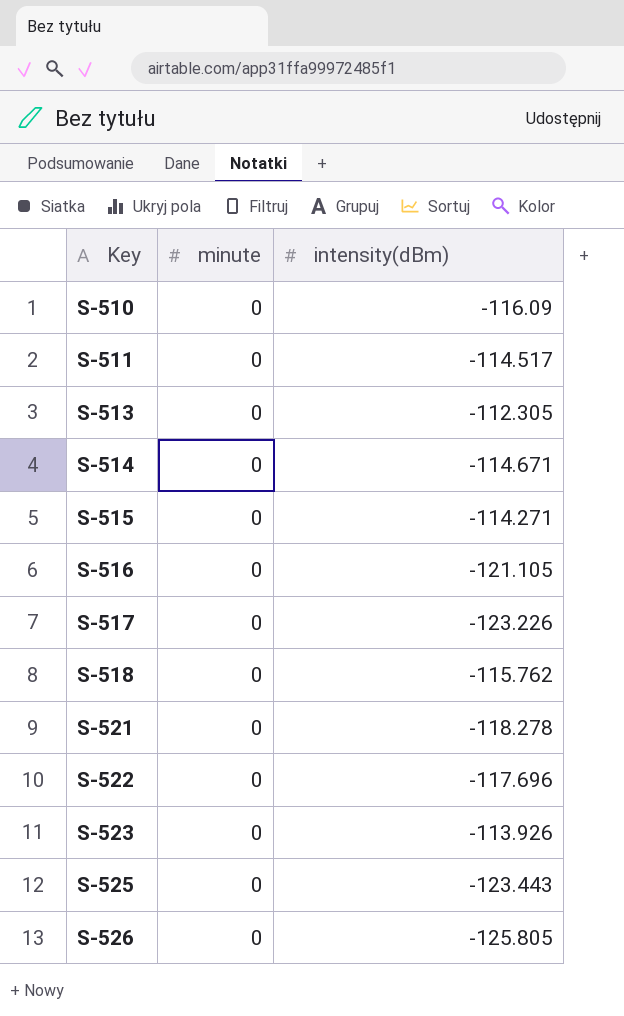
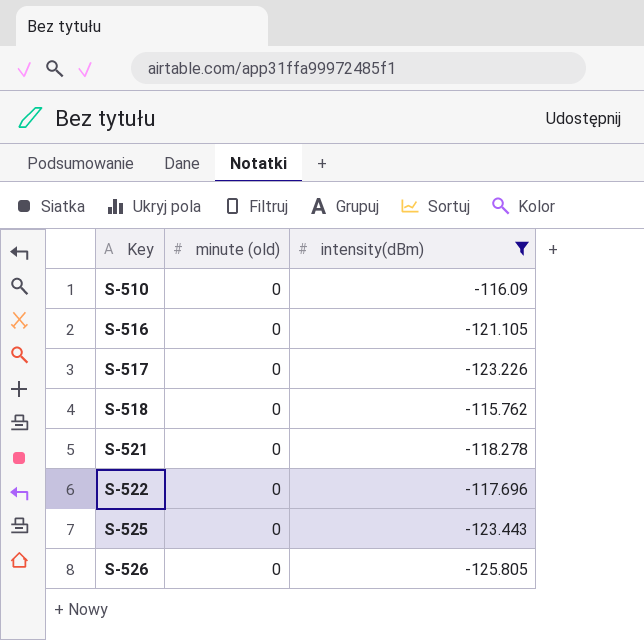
filter: none -> intensity(dBm) <= -115.762
column name: minute -> minute (old)

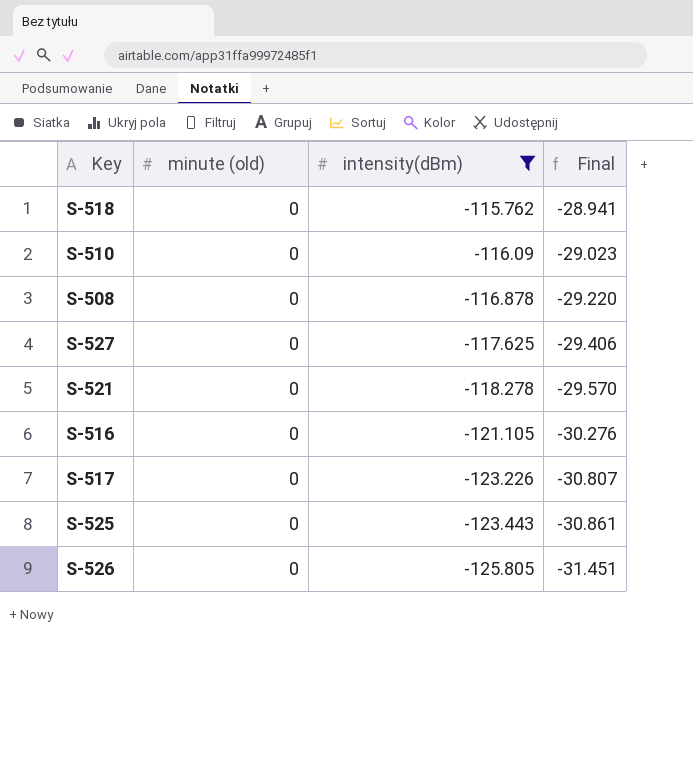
row order: Key ascending -> intensity(dBm) descending
column Final | formula: none -> [intensity(dBm)] * 0.25
row S-522: 0 | -117.696 -> none
row S-508: none -> 0 | -116.878 | -29.220
row S-527: none -> 0 | -117.625 | -29.406

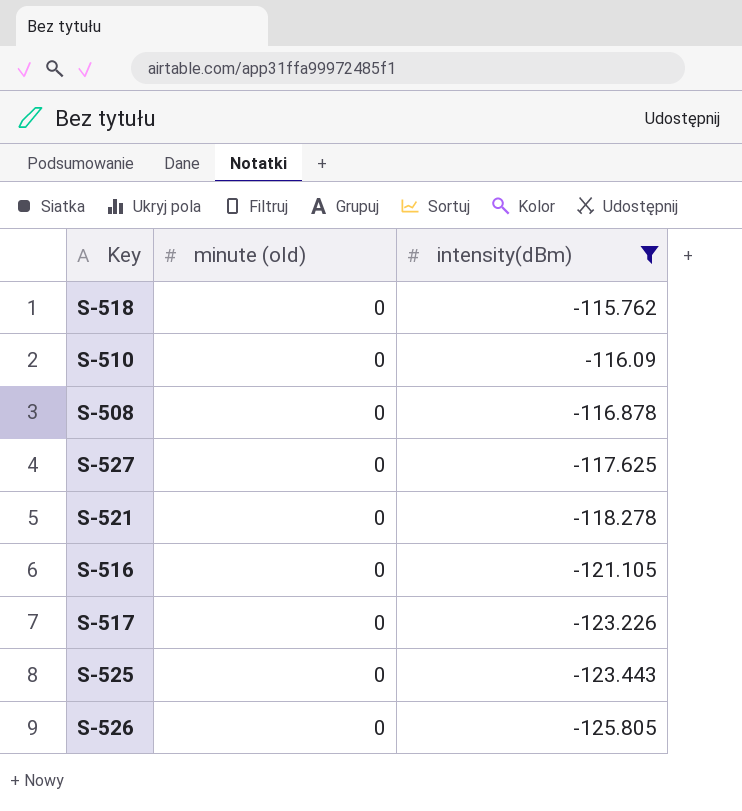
column Final | formula: [intensity(dBm)] * 0.25 -> none

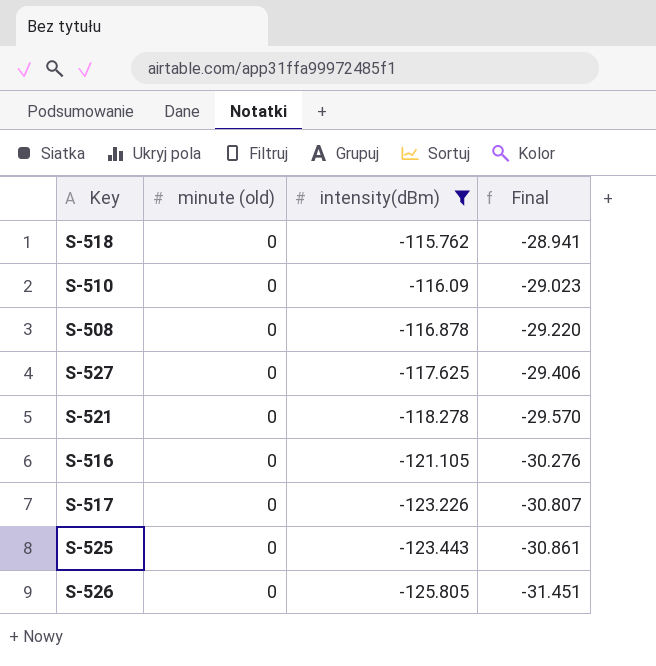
column Final | formula: none -> [intensity(dBm)] * 0.25

